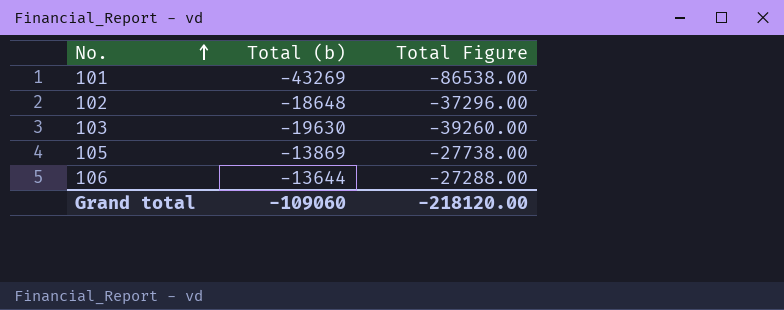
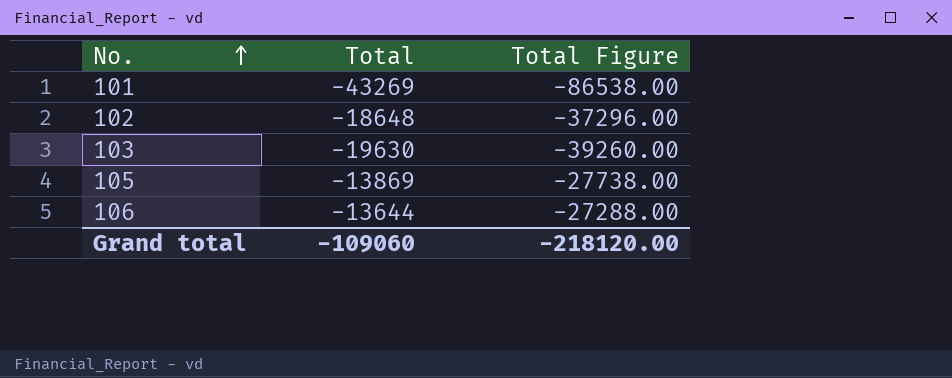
column name: Total (b) -> Total

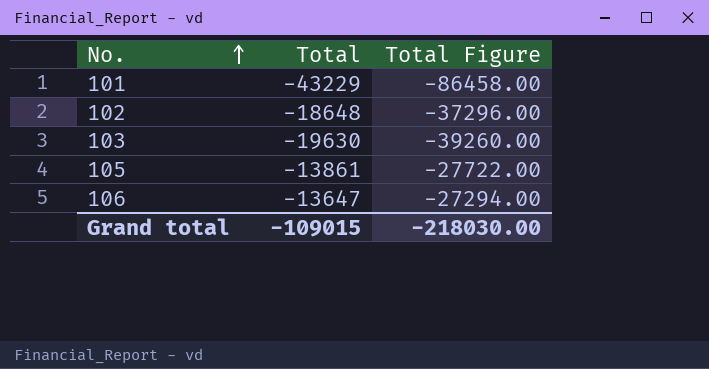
101 | Total: -43269 -> -43229
101 | Total Figure: -86538.00 -> -86458.00
105 | Total: -13869 -> -13861
105 | Total Figure: -27738.00 -> -27722.00
106 | Total: -13644 -> -13647
106 | Total Figure: -27288.00 -> -27294.00
Grand total | Total: -109060 -> -109015
Grand total | Total Figure: -218120.00 -> -218030.00

